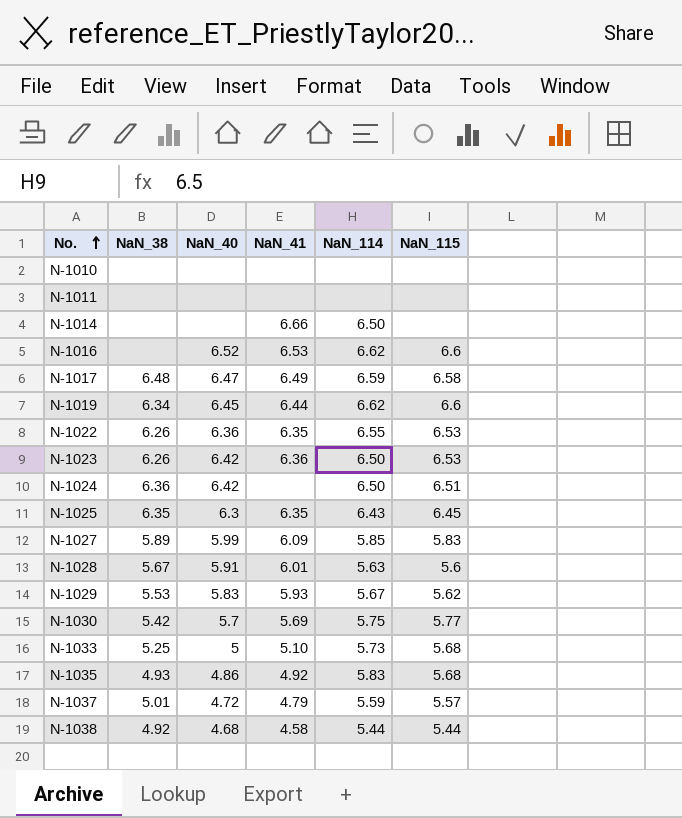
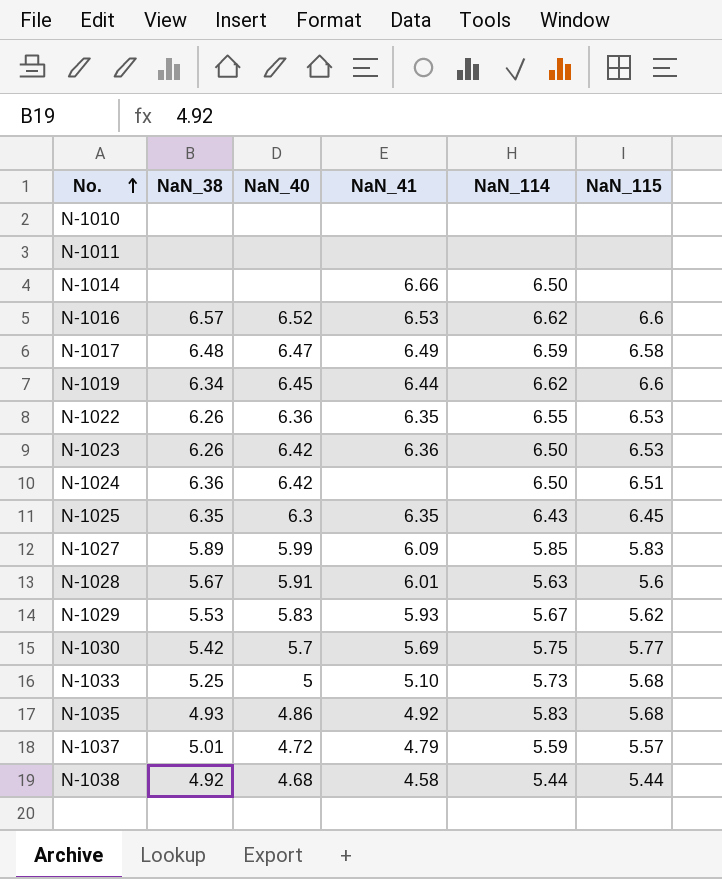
N-1016 | NaN_38: none -> 6.57

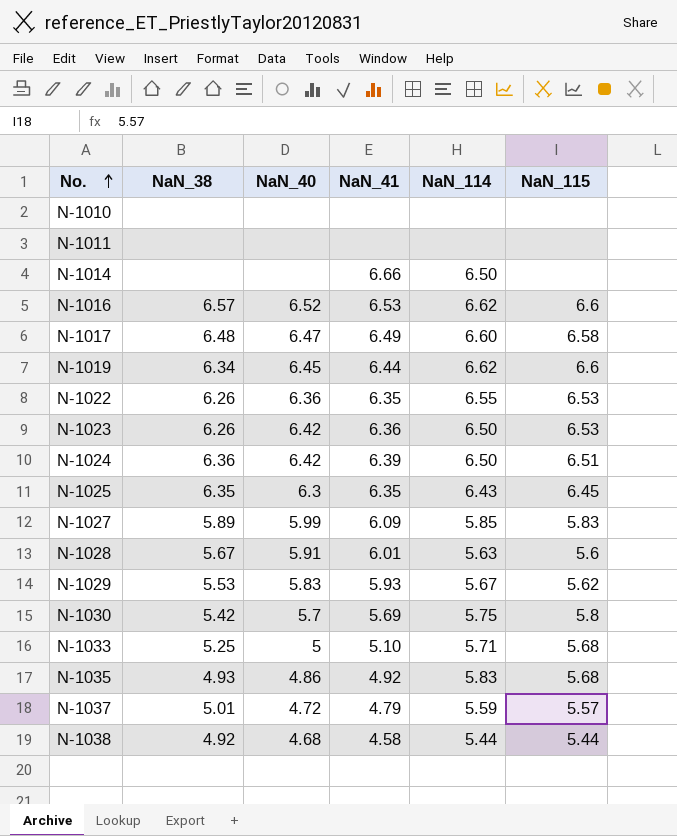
N-1017 | NaN_114: 6.59 -> 6.60
N-1024 | NaN_41: none -> 6.39
N-1030 | NaN_115: 5.77 -> 5.8
N-1033 | NaN_114: 5.73 -> 5.71

